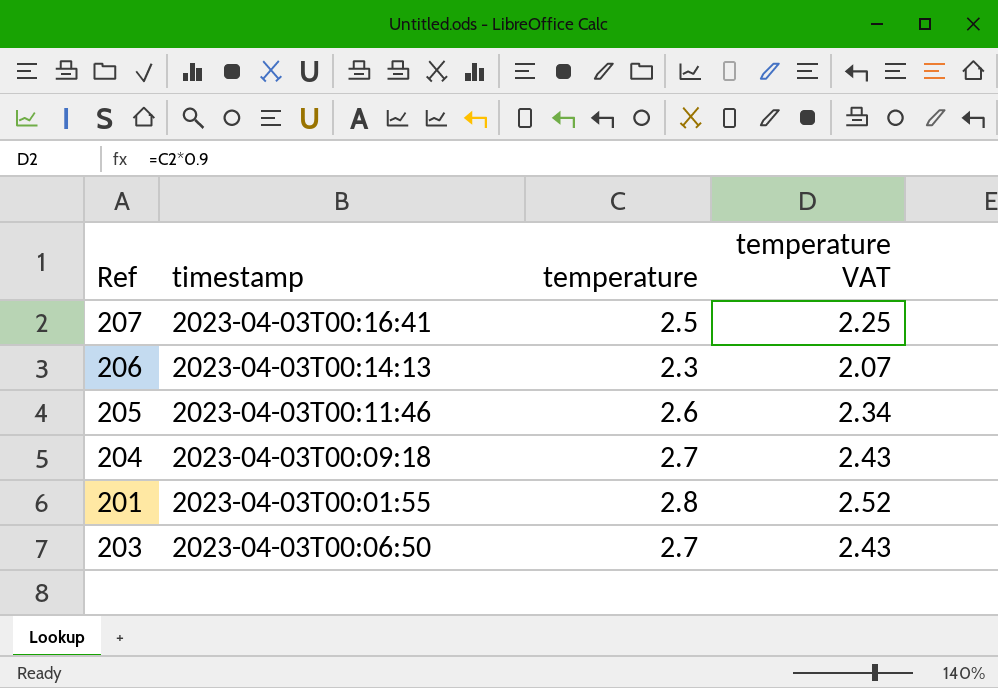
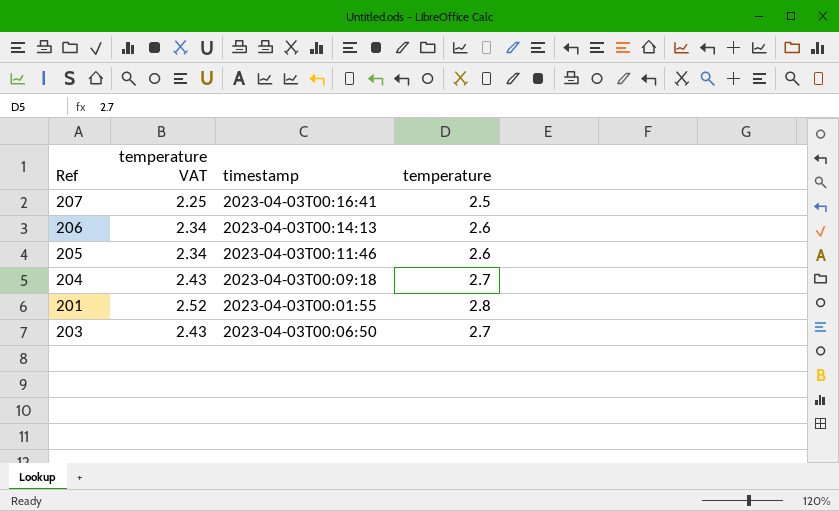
column temperature VAT | position: 4 -> 2
206 | temperature VAT: 2.07 -> 2.34
206 | temperature: 2.3 -> 2.6

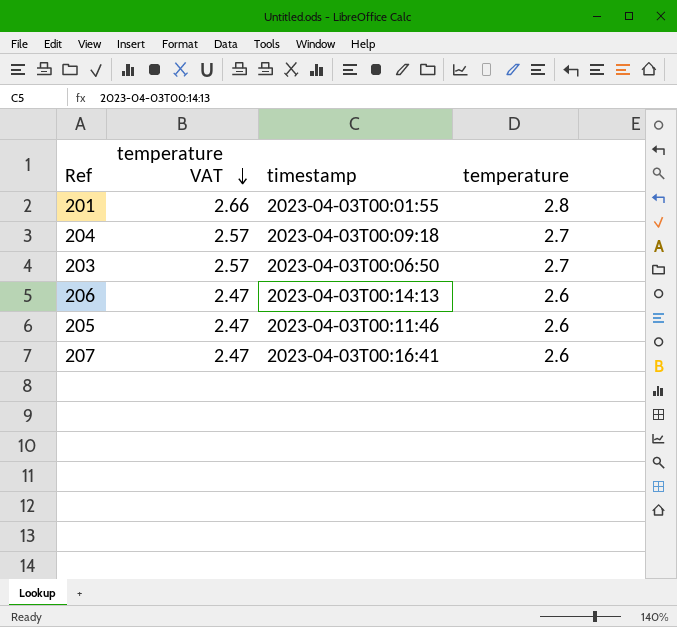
row order: none -> temperature VAT descending
column temperature VAT | formula: [temperature] * 0.9 -> [temperature] * 0.95
207 | temperature: 2.5 -> 2.6

